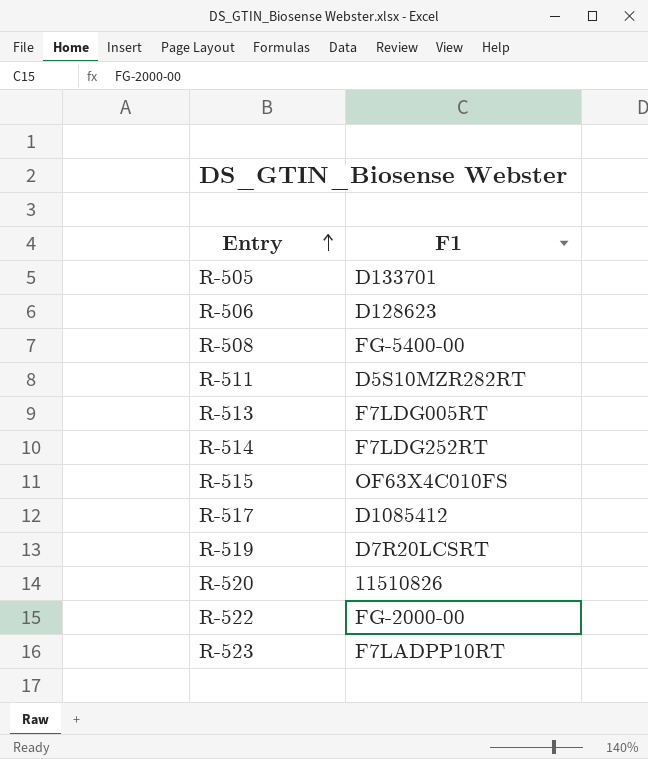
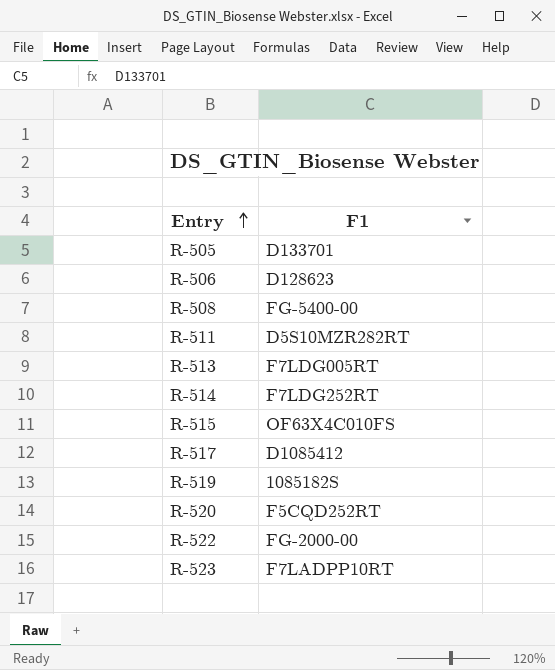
R-519 | F1: D7R20LCSRT -> 1085182S
R-520 | F1: 11510826 -> F5CQD252RT

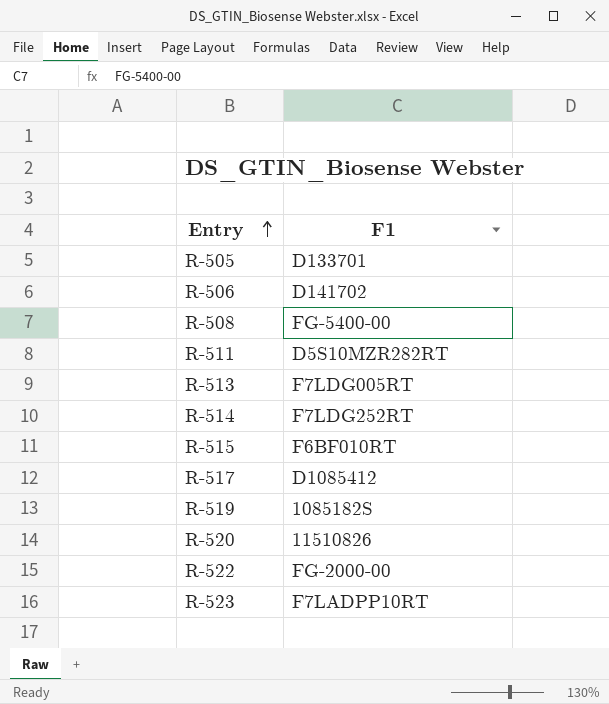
R-506 | F1: D128623 -> D141702
R-515 | F1: OF63X4C010FS -> F6BF010RT
R-520 | F1: F5CQD252RT -> 11510826

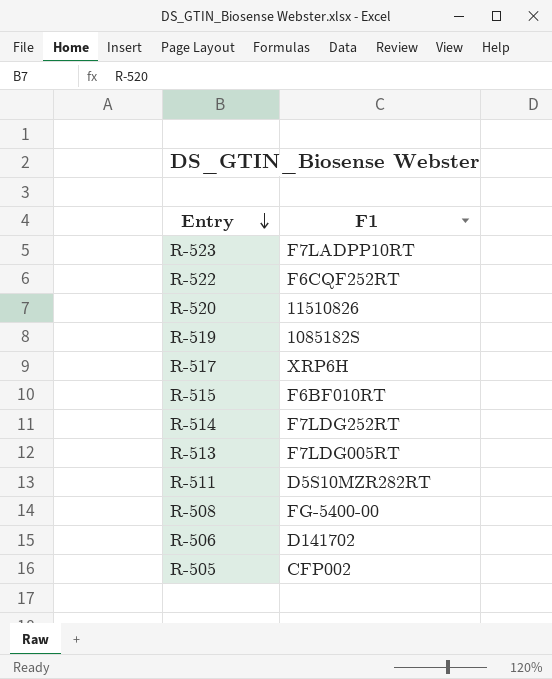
row order: Entry ascending -> Entry descending
R-522 | F1: FG-2000-00 -> F6CQF252RT
R-517 | F1: D1085412 -> XRP6H
R-505 | F1: D133701 -> CFP002

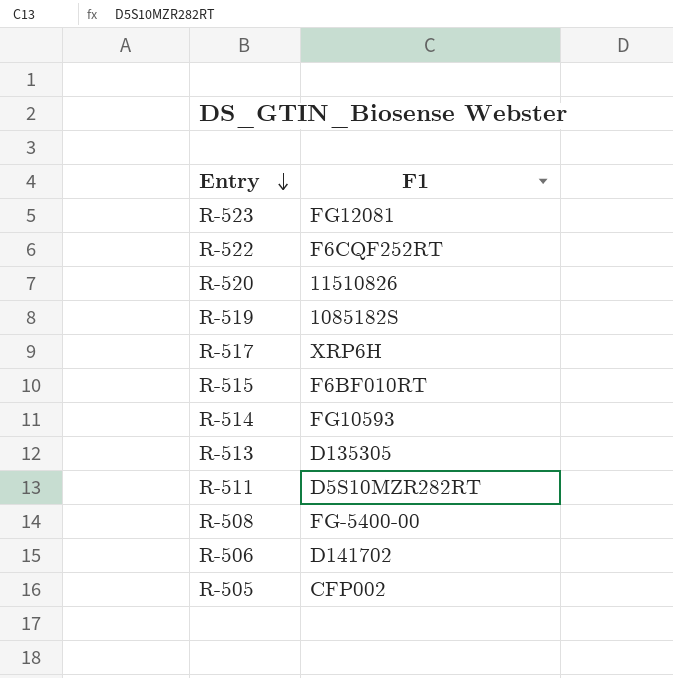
R-523 | F1: F7LADPP10RT -> FG12081
R-514 | F1: F7LDG252RT -> FG10593
R-513 | F1: F7LDG005RT -> D135305

